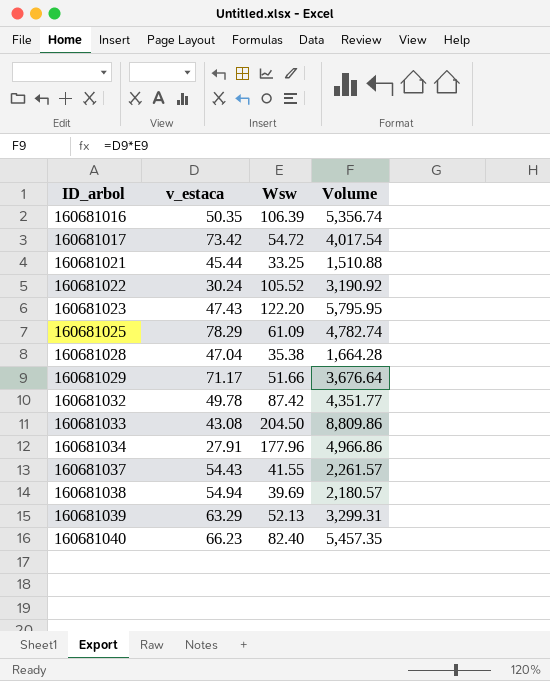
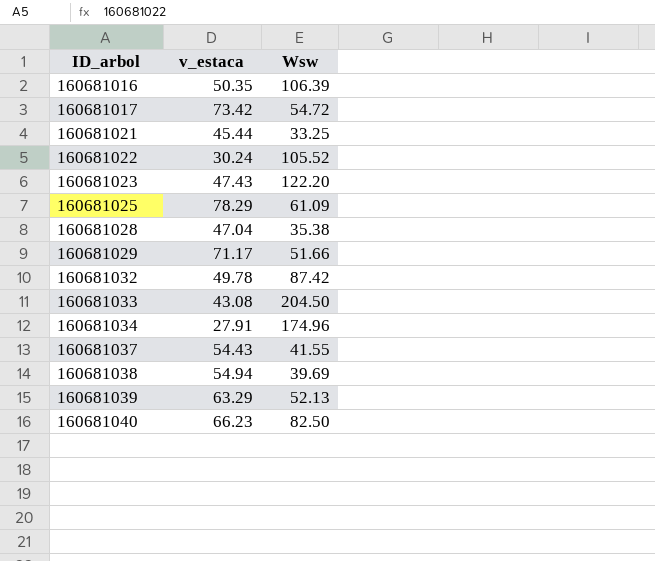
column Volume | formula: [v_estaca] * [Wsw] -> none
160681034 | Wsw: 177.96 -> 174.96
160681040 | Wsw: 82.40 -> 82.50

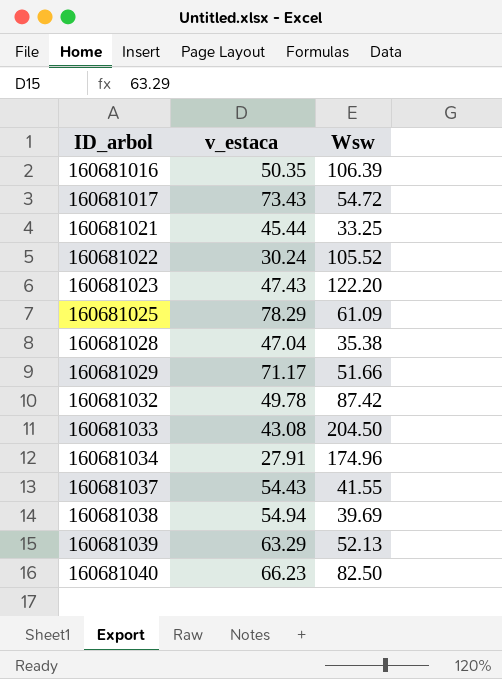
160681017 | v_estaca: 73.42 -> 73.43

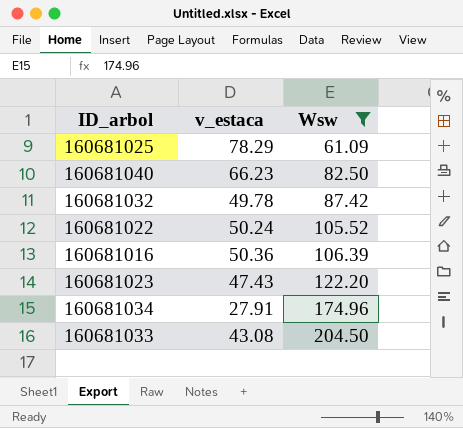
filter: none -> Wsw >= 61.09
row order: ID_arbol ascending -> Wsw ascending
160681022 | v_estaca: 30.24 -> 50.24
160681016 | v_estaca: 50.35 -> 50.36

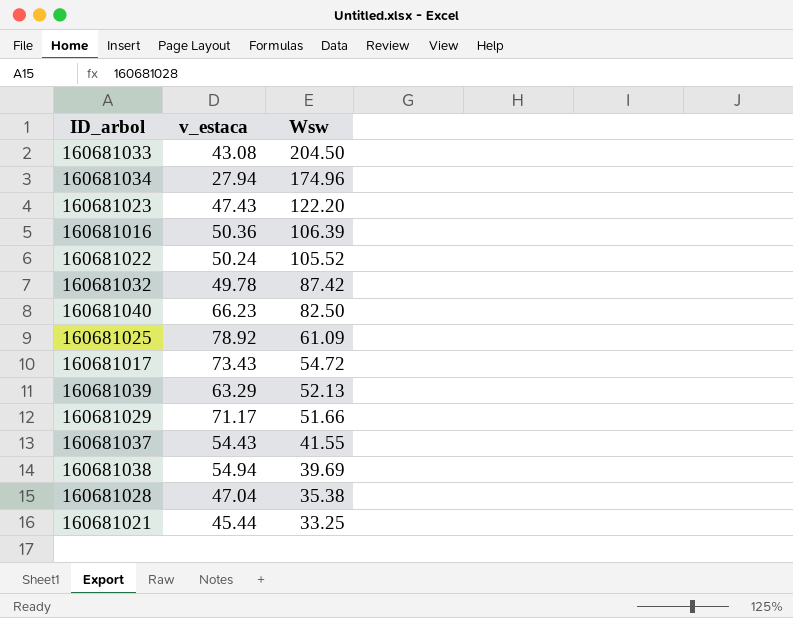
filter: Wsw >= 61.09 -> none
row order: Wsw ascending -> Wsw descending
160681034 | v_estaca: 27.91 -> 27.94
160681025 | v_estaca: 78.29 -> 78.92

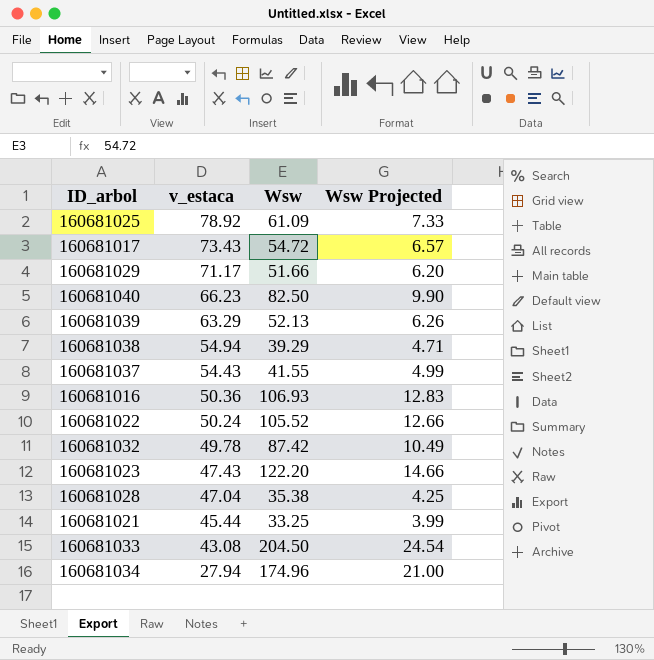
row order: Wsw descending -> v_estaca descending
column Wsw Projected | formula: none -> [Wsw] * 0.12
160681038 | Wsw: 39.69 -> 39.29
160681016 | Wsw: 106.39 -> 106.93

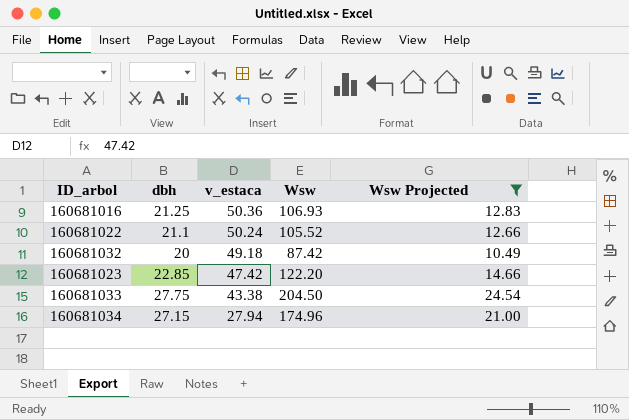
filter: none -> Wsw Projected >= 10.49
column dbh | position: none -> 2
160681032 | v_estaca: 49.78 -> 49.18
160681023 | v_estaca: 47.43 -> 47.42
160681033 | v_estaca: 43.08 -> 43.38

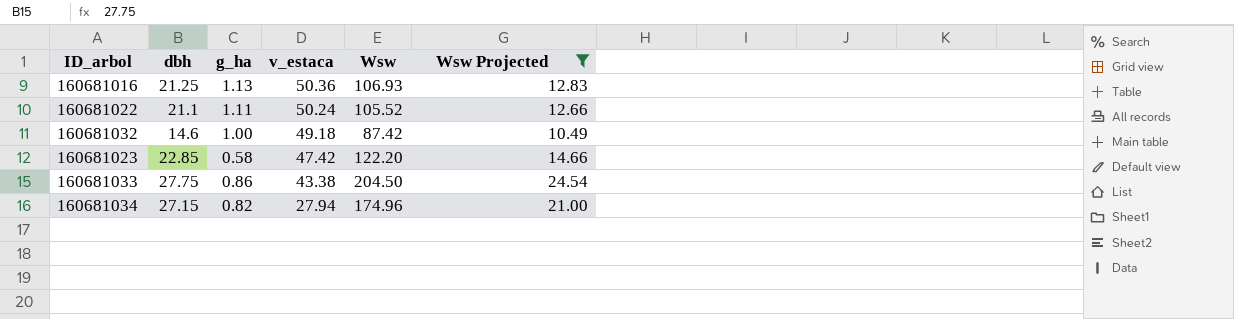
column g_ha | position: none -> 3
160681032 | dbh: 20 -> 14.6

